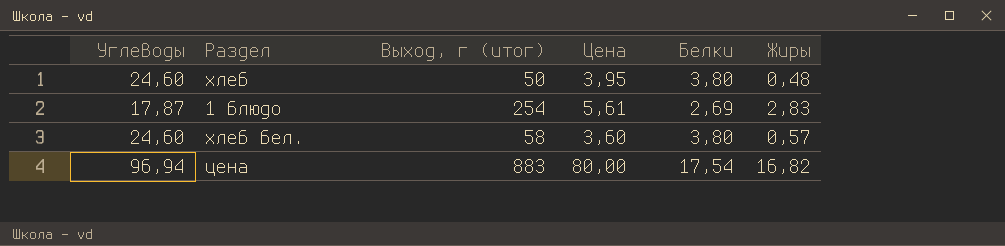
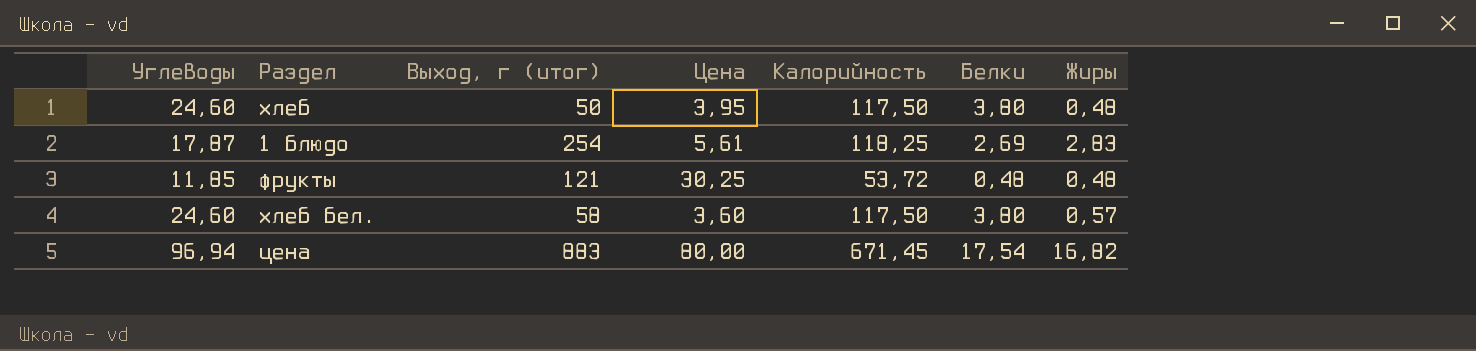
column Калорийность | position: none -> 5
row фрукты: none -> 11,85 | 121 | 30,25 | 53,72 | 0,48 | 0,48

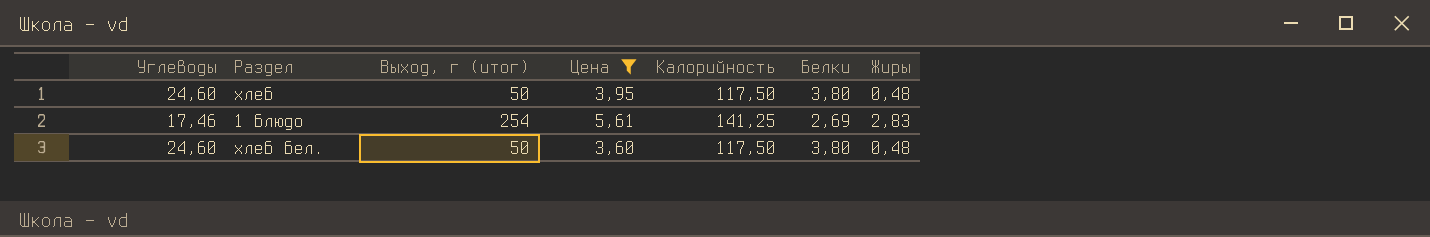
filter: none -> Цена <= 5,61
1 блюдо | Углеводы: 17,87 -> 17,46
1 блюдо | Калорийность: 118,25 -> 141,25
хлеб бел. | Выход, г (итог): 58 -> 50
хлеб бел. | Жиры: 0,57 -> 0,48

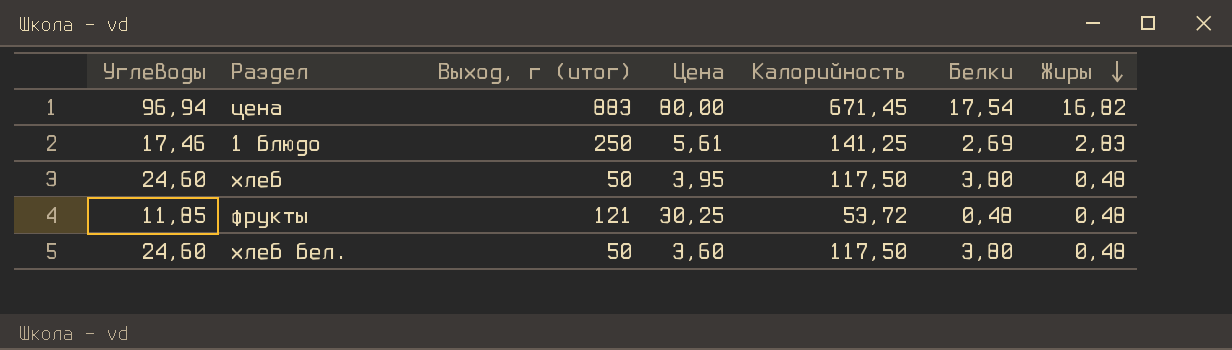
filter: Цена <= 5,61 -> none
row order: none -> Жиры descending
1 блюдо | Выход, г (итог): 254 -> 250

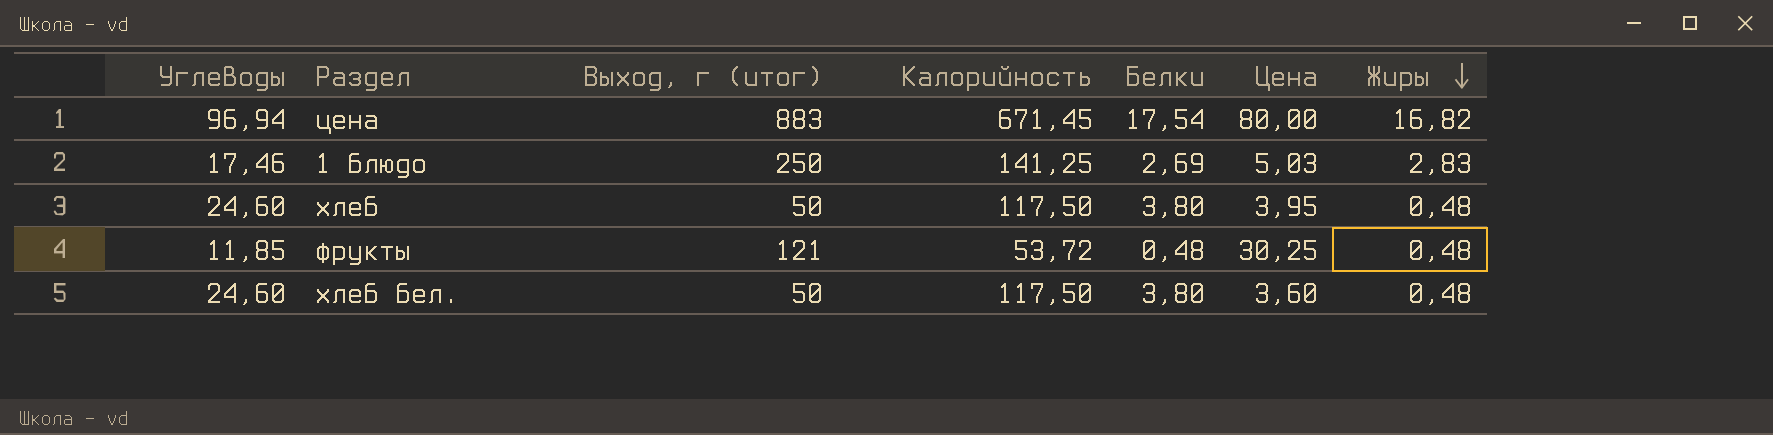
column Цена | position: 4 -> 6
1 блюдо | Цена: 5,61 -> 5,03

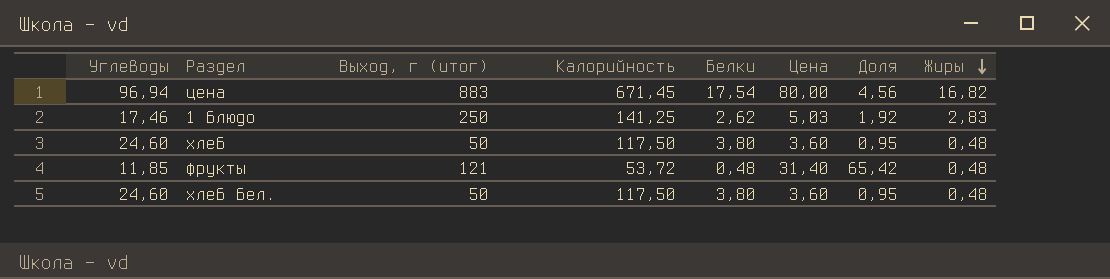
column Доля | formula: none -> [Цена] / [Белки]
1 блюдо | Белки: 2,69 -> 2,62
хлеб | Цена: 3,95 -> 3,60
фрукты | Цена: 30,25 -> 31,40

